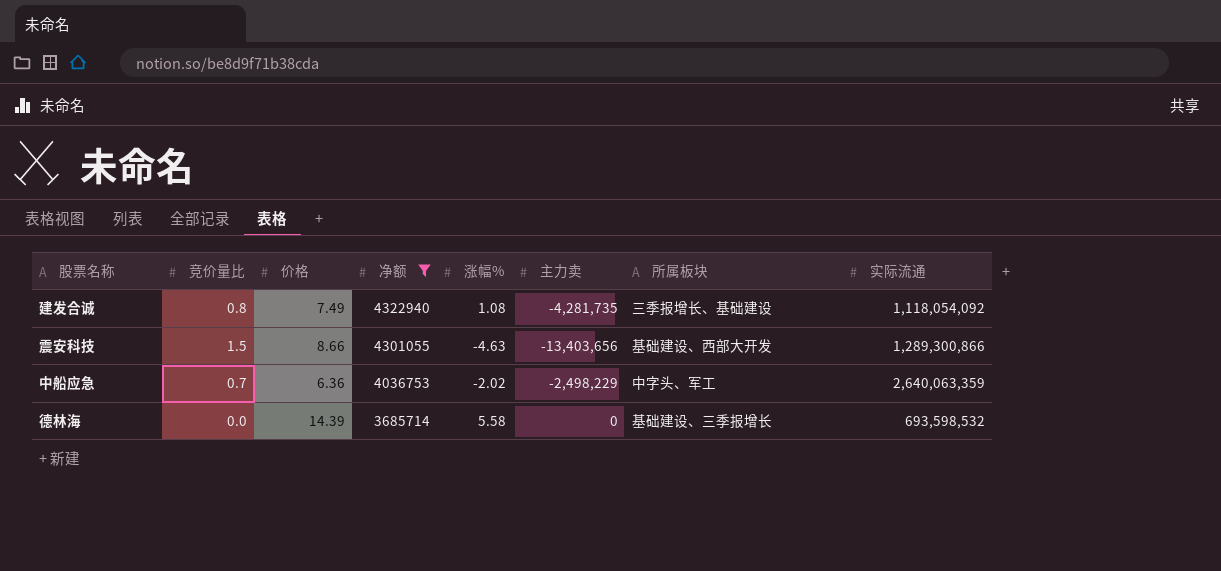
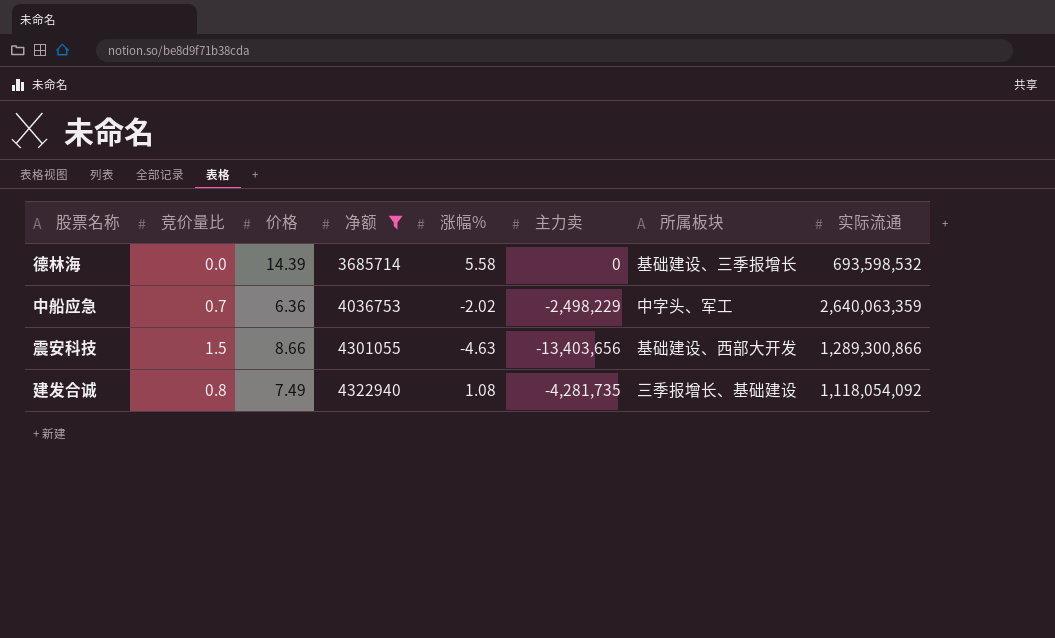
row order: 净额 descending -> 净额 ascending

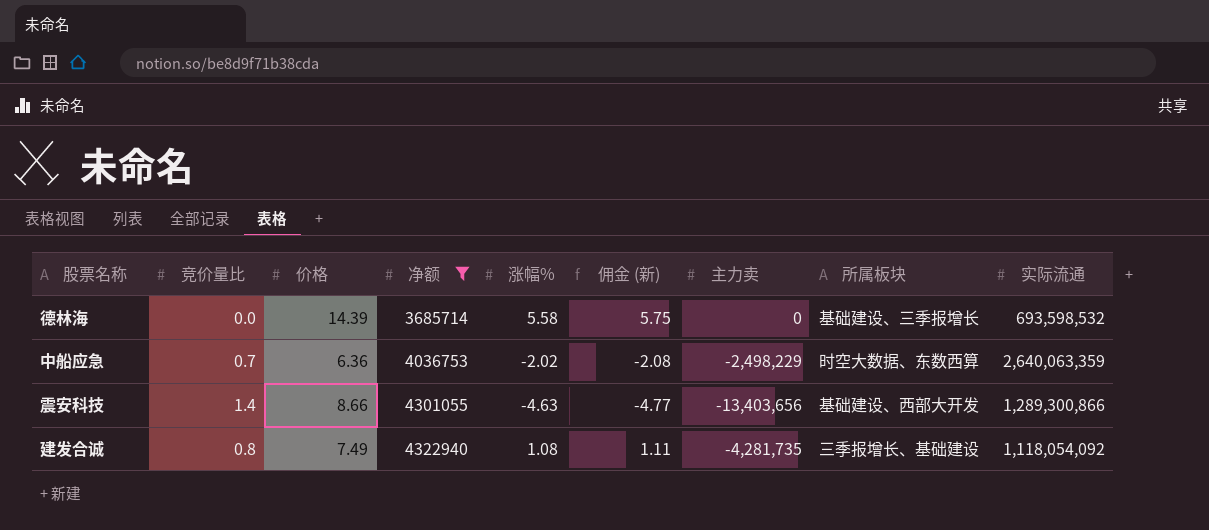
column 佣金 (新) | formula: none -> [涨幅%] * 1.03
中船应急 | 所属板块: 中字头、军工 -> 时空大数据、东数西算
震安科技 | 竞价量比: 1.5 -> 1.4

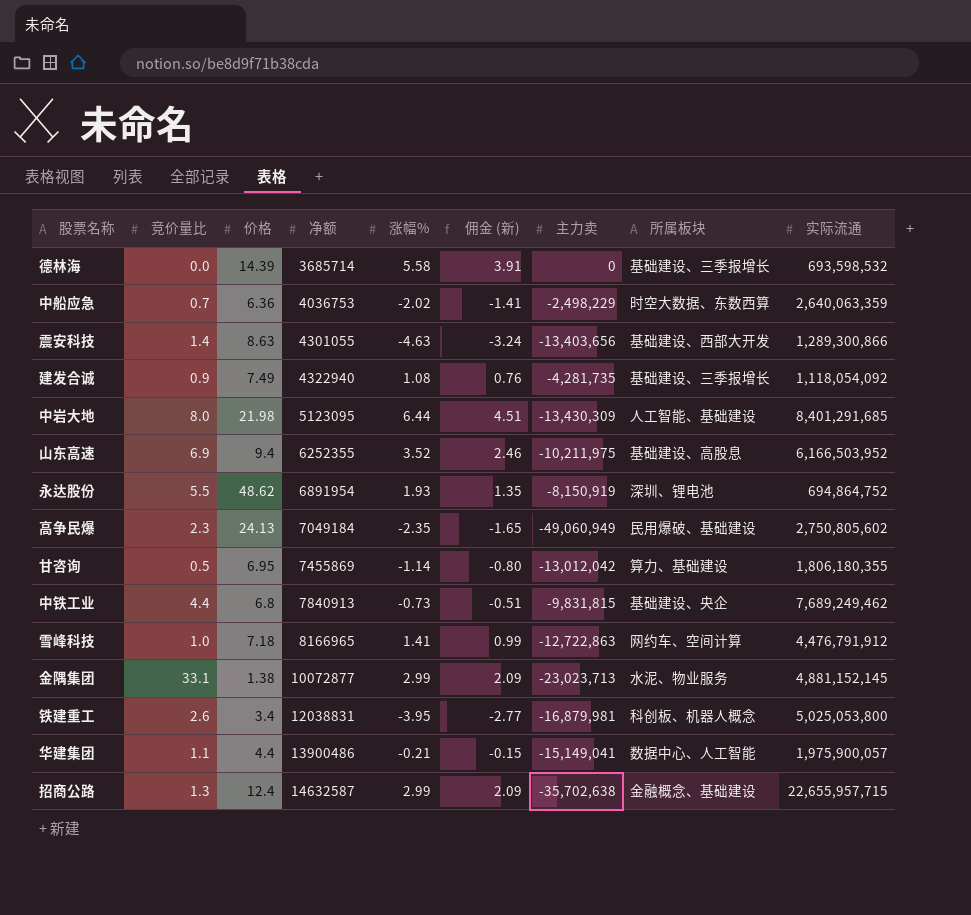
filter: 净额 <= 4322940 -> none
column 佣金 (新) | formula: [涨幅%] * 1.03 -> [涨幅%] * 0.7
震安科技 | 价格: 8.66 -> 8.63
建发合诚 | 竞价量比: 0.8 -> 0.9
建发合诚 | 所属板块: 三季报增长、基础建设 -> 基础建设、三季报增长

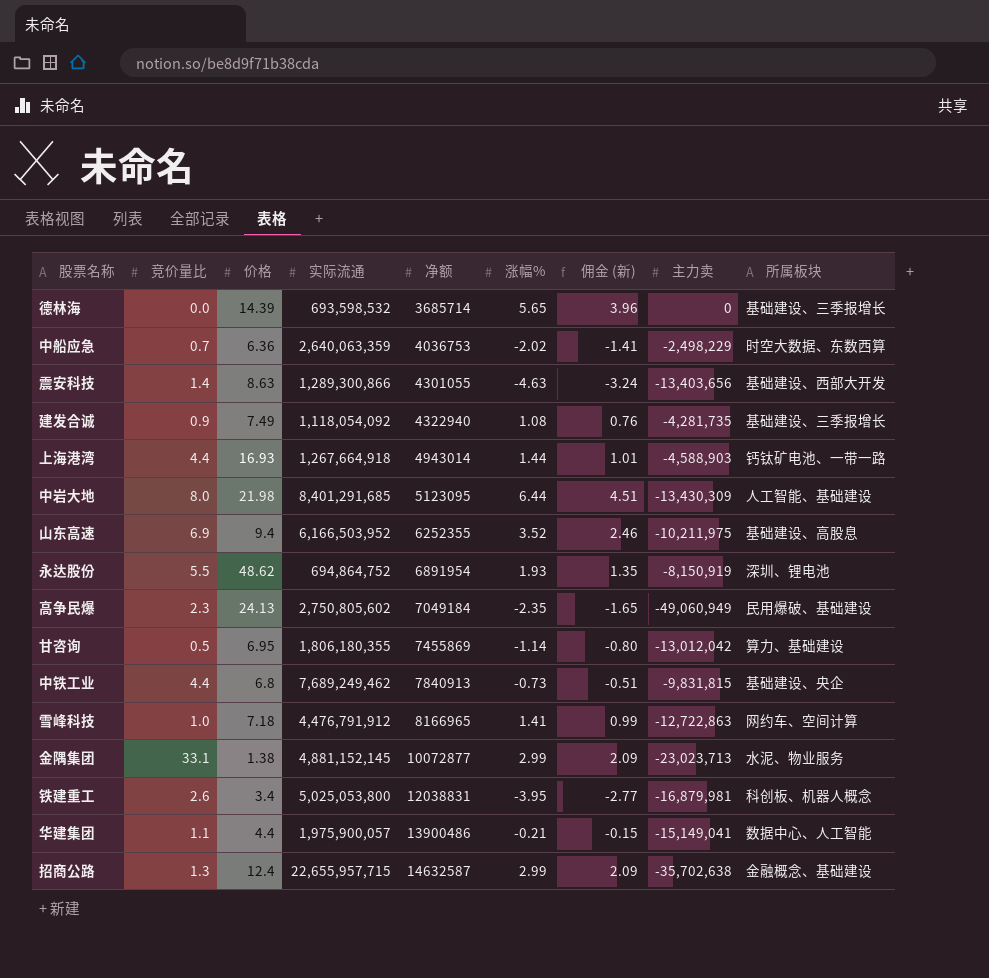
column 实际流通 | position: 9 -> 4
德林海 | 涨幅%: 5.58 -> 5.65
德林海 | 佣金 (新): 3.91 -> 3.96
row 上海港湾: none -> 4.4 | 16.93 | 1,267,664,918 | 4943014 | 1.44 | 1.01 | -4,588,903 | 钙钛矿电池、一带一路

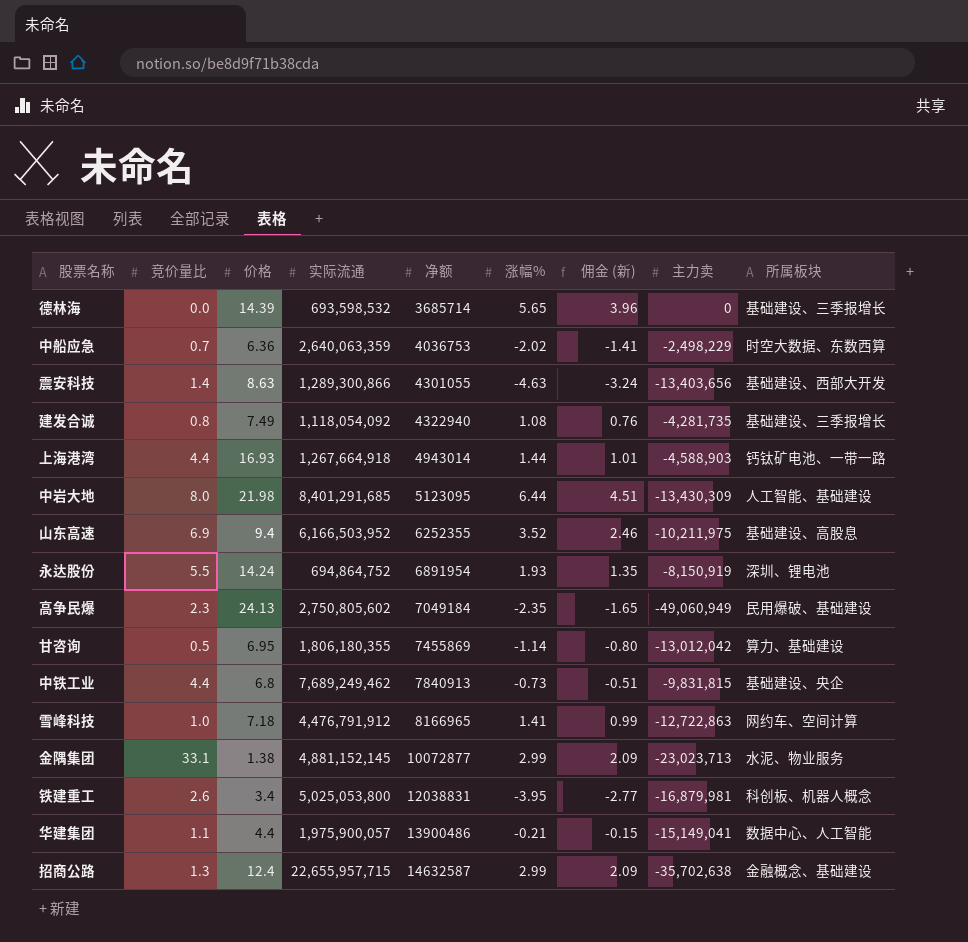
建发合诚 | 竞价量比: 0.9 -> 0.8
永达股份 | 价格: 48.62 -> 14.24

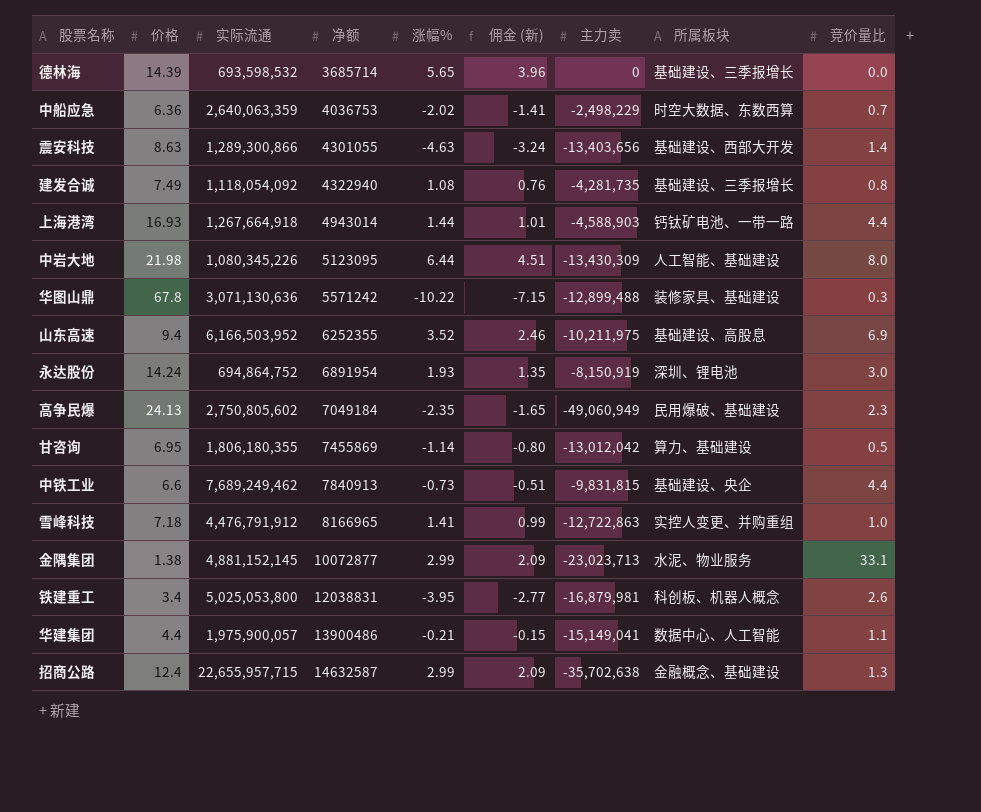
column 竞价量比 | position: 2 -> 9
中岩大地 | 实际流通: 8,401,291,685 -> 1,080,345,226
row 华图山鼎: none -> 67.8 | 3,071,130,636 | 5571242 | -10.22 | -7.15 | -12,899,488 | 装修家具、基础建设 | 0.3
永达股份 | 竞价量比: 5.5 -> 3.0
中铁工业 | 价格: 6.8 -> 6.6
雪峰科技 | 所属板块: 网约车、空间计算 -> 实控人变更、并购重组

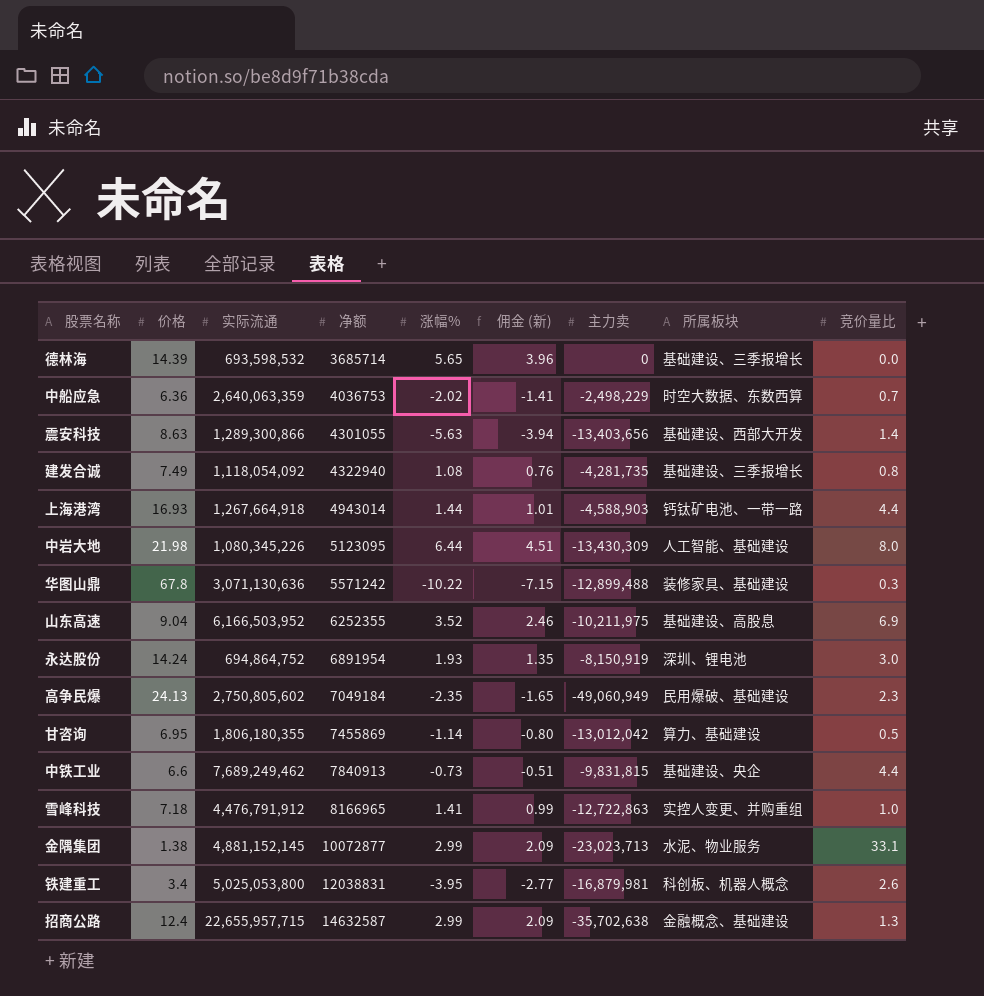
row 华建集团: 4.4 | 1,975,900,057 | 13900486 | -0.21 | -0.15 | -15,149,041 | 数据中心、人工智能 | 1.1 -> none
震安科技 | 涨幅%: -4.63 -> -5.63
震安科技 | 佣金 (新): -3.24 -> -3.94
山东高速 | 价格: 9.4 -> 9.04

